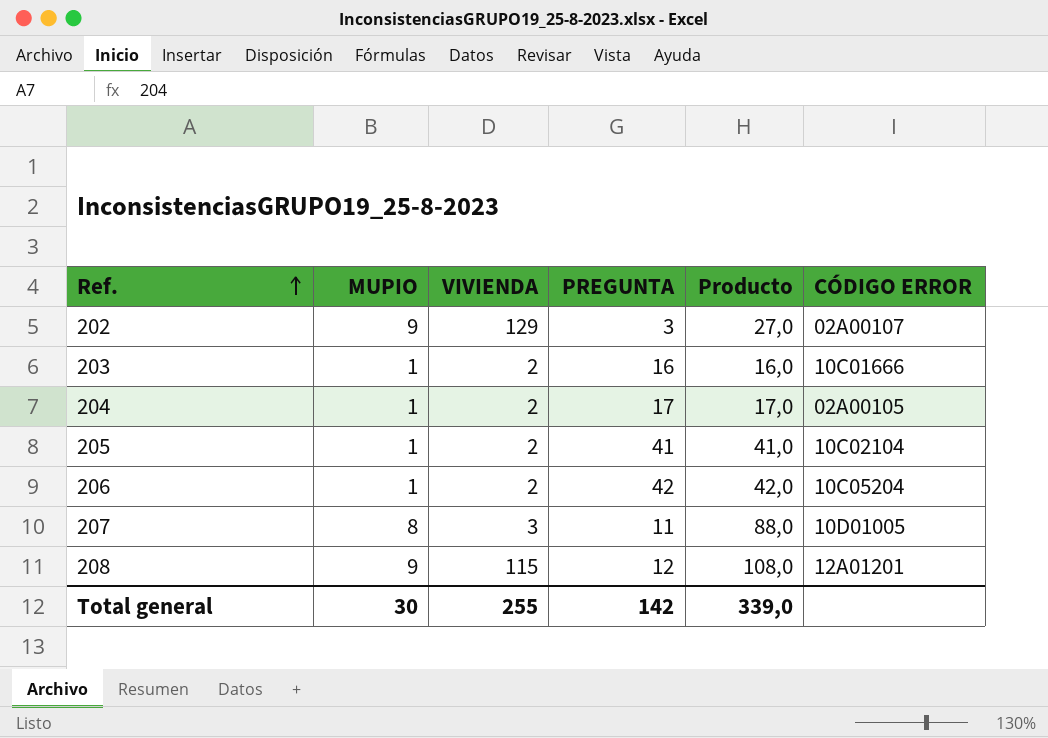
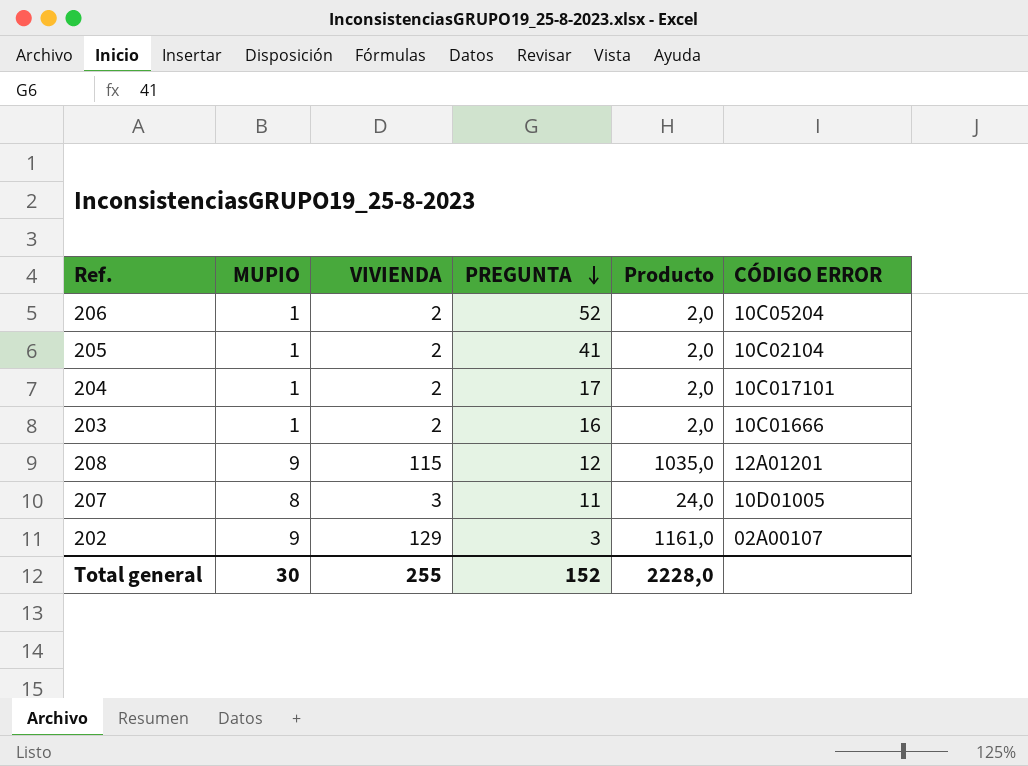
row order: Ref. ascending -> PREGUNTA descending
column Producto | formula: [MUPIO] * [PREGUNTA] -> [MUPIO] * [VIVIENDA]
206 | PREGUNTA: 42 -> 52
204 | CÓDIGO ERROR: 02A00105 -> 10C017101
Total general | PREGUNTA: 142 -> 152
Total general | Producto: 339,0 -> 2228,0

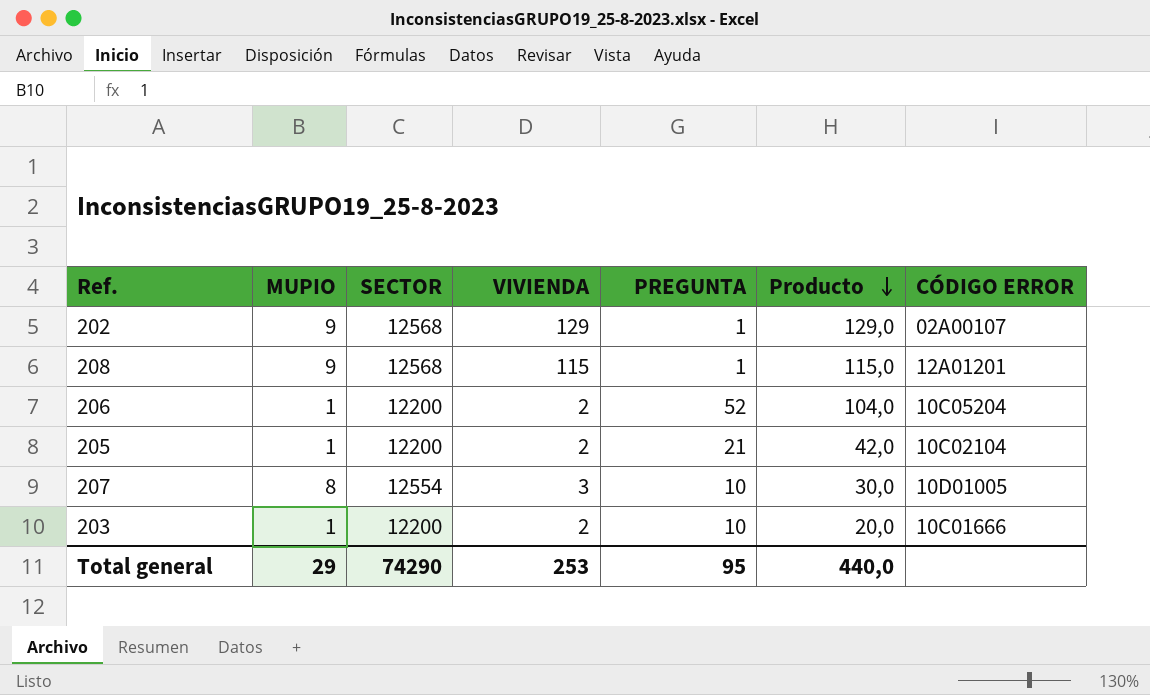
row order: PREGUNTA descending -> Producto descending
column SECTOR | position: none -> 3
column Producto | formula: [MUPIO] * [VIVIENDA] -> [VIVIENDA] * [PREGUNTA]
row 204: 1 | 2 | 17 | 2,0 | 10C017101 -> none
202 | PREGUNTA: 3 -> 1
208 | PREGUNTA: 12 -> 1
205 | PREGUNTA: 41 -> 21
207 | PREGUNTA: 11 -> 10
203 | PREGUNTA: 16 -> 10
Total general | MUPIO: 30 -> 29
Total general | VIVIENDA: 255 -> 253
Total general | PREGUNTA: 152 -> 95
Total general | Producto: 2228,0 -> 440,0

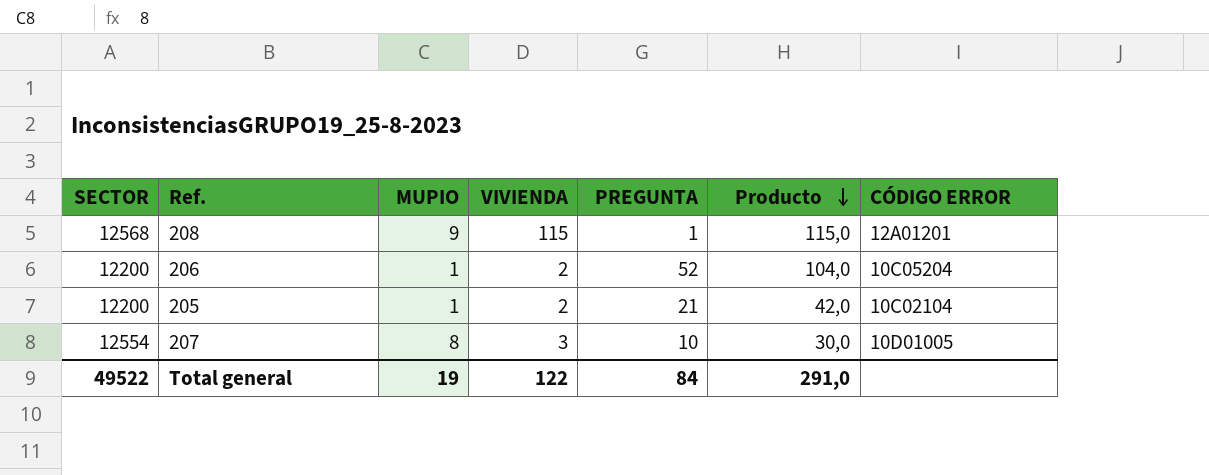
column SECTOR | position: 3 -> 1
row 202: 9 | 12568 | 129 | 1 | 129,0 | 02A00107 -> none
row 203: 1 | 12200 | 2 | 10 | 20,0 | 10C01666 -> none
Total general | SECTOR: 74290 -> 49522
Total general | MUPIO: 29 -> 19
Total general | VIVIENDA: 253 -> 122
Total general | PREGUNTA: 95 -> 84
Total general | Producto: 440,0 -> 291,0

